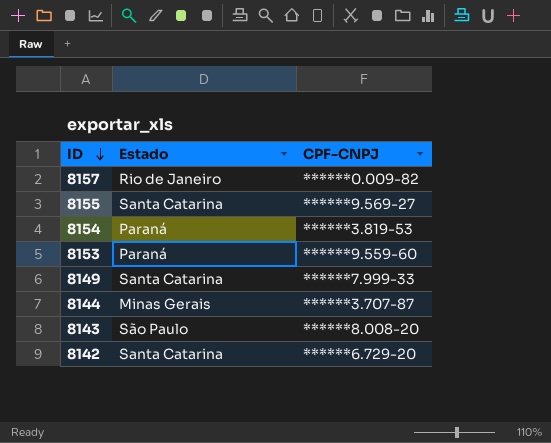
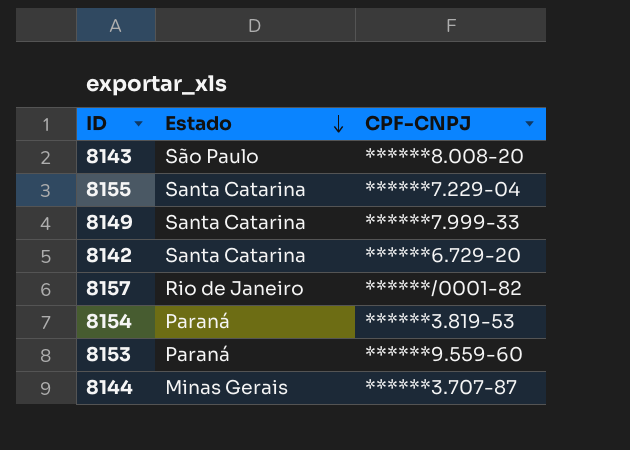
row order: ID descending -> Estado descending
8155 | CPF-CNPJ: ******9.569-27 -> ******7.229-04
8157 | CPF-CNPJ: ******0.009-82 -> ******/0001-82

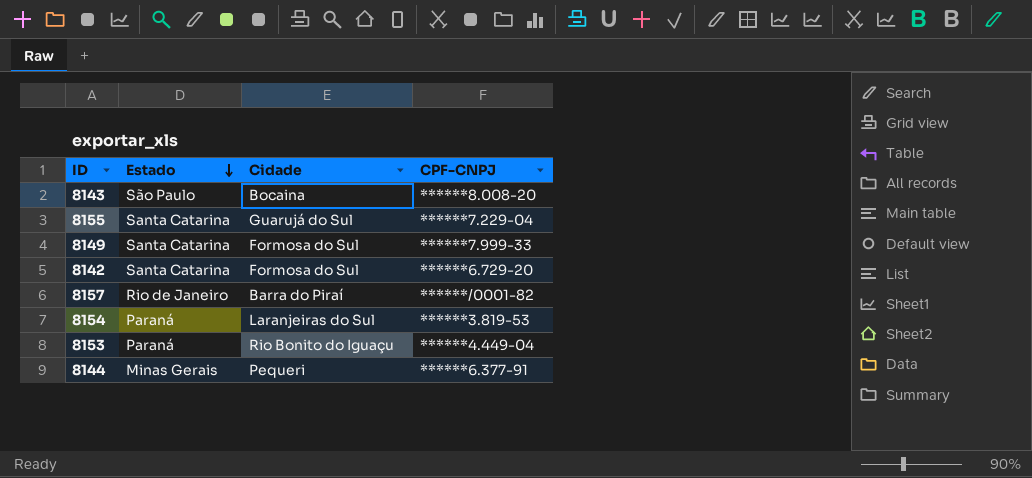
column Cidade | position: none -> 3
8153 | CPF-CNPJ: ******9.559-60 -> ******4.449-04
8144 | CPF-CNPJ: ******3.707-87 -> ******6.377-91

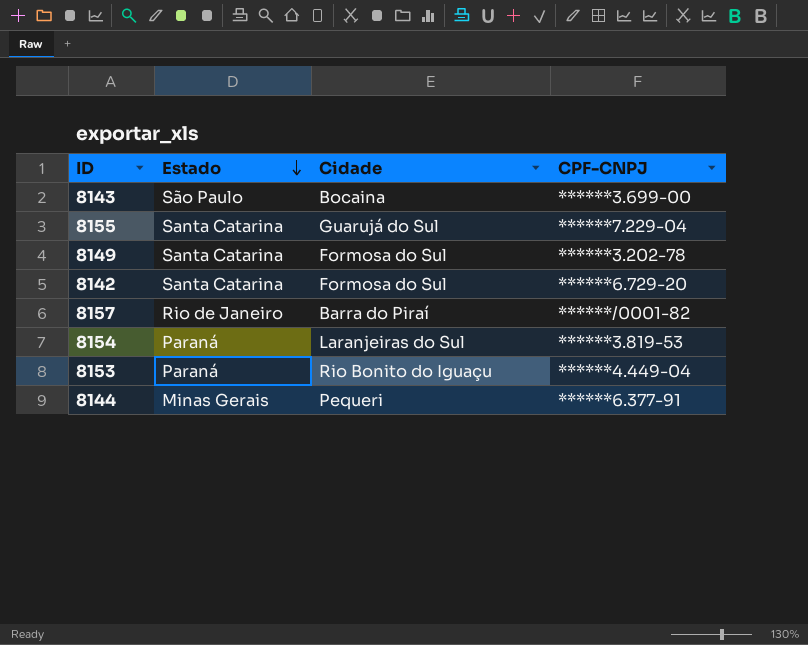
8143 | CPF-CNPJ: ******8.008-20 -> ******3.699-00
8149 | CPF-CNPJ: ******7.999-33 -> ******3.202-78

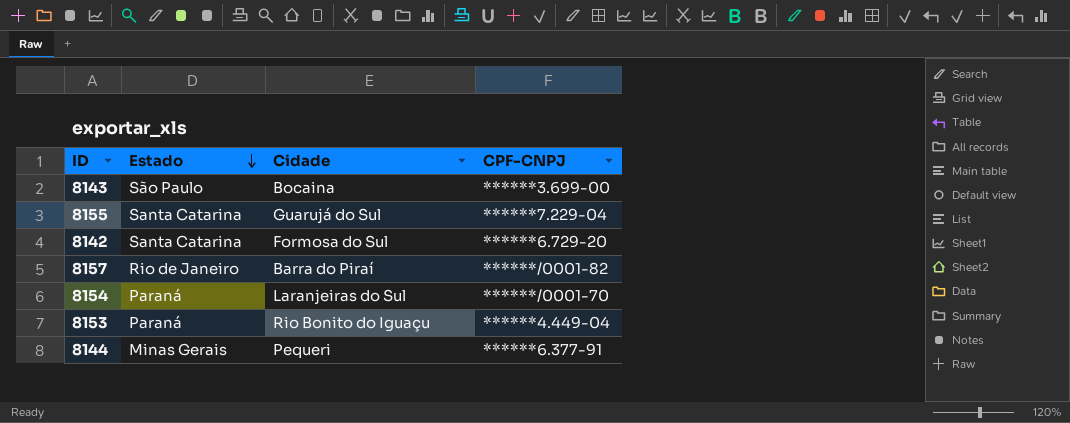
row 8149: Santa Catarina | Formosa do Sul | ******3.202-78 -> none
8154 | CPF-CNPJ: ******3.819-53 -> ******/0001-70

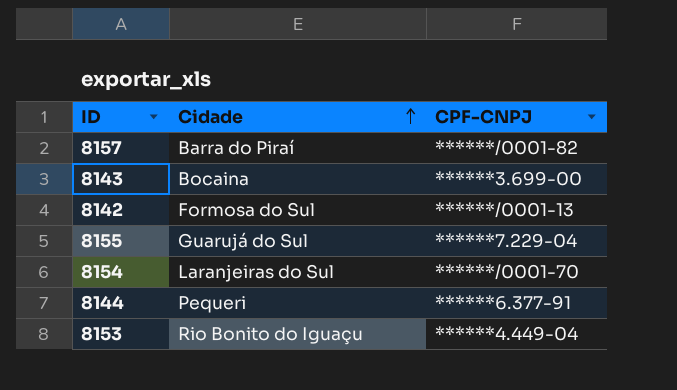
row order: Estado descending -> Cidade ascending
column Estado | position: 2 -> none
8142 | CPF-CNPJ: ******6.729-20 -> ******/0001-13

